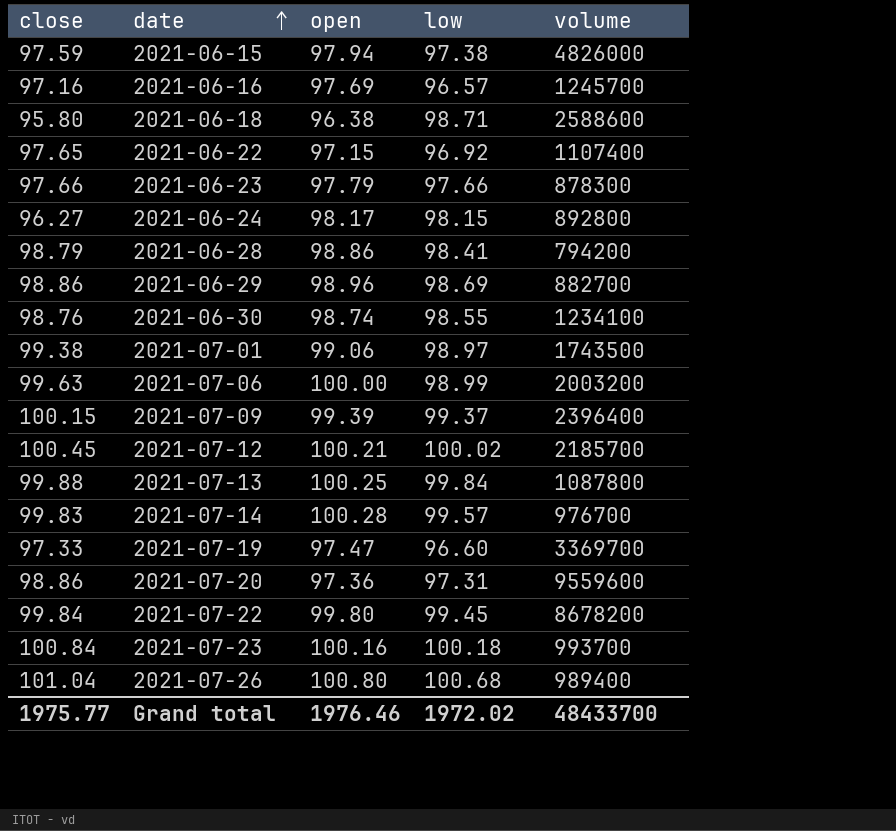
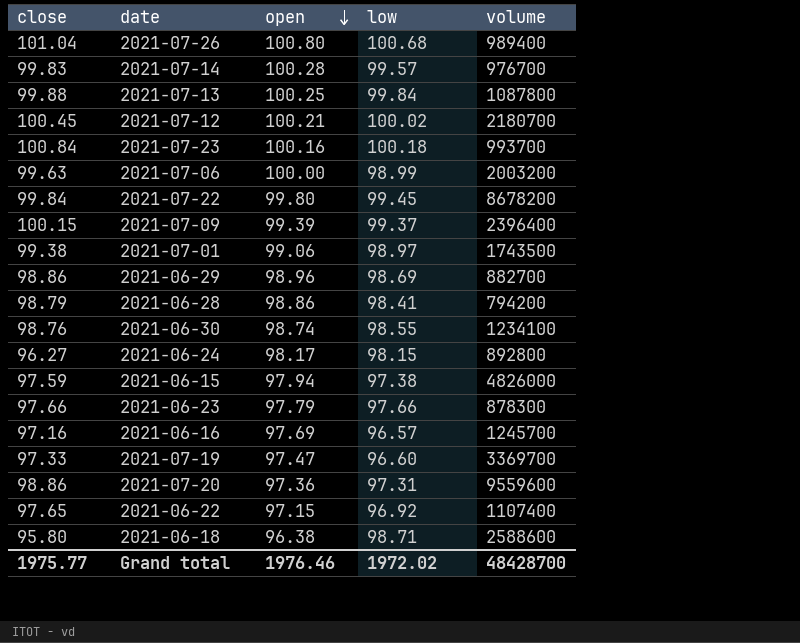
row order: date ascending -> open descending
2021-07-12 | volume: 2185700 -> 2180700
Grand total | volume: 48433700 -> 48428700

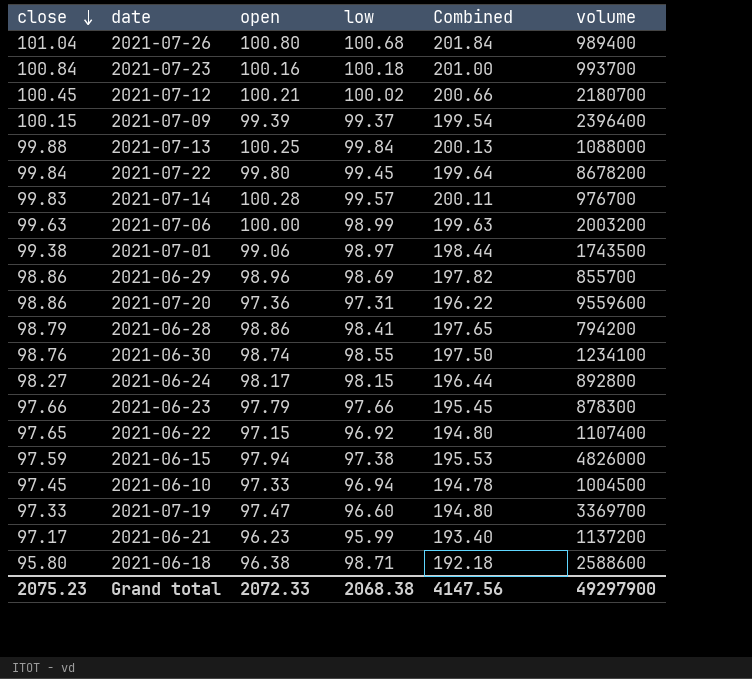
row order: open descending -> close descending
column Combined | formula: none -> [close] + [open]
row 2021-06-16: 97.16 | 97.69 | 96.57 | 1245700 -> none
2021-07-13 | volume: 1087800 -> 1088000
2021-06-29 | volume: 882700 -> 855700
2021-06-24 | close: 96.27 -> 98.27
row 2021-06-10: none -> 97.45 | 97.33 | 96.94 | 194.78 | 1004500
row 2021-06-21: none -> 97.17 | 96.23 | 95.99 | 193.40 | 1137200
Grand total | close: 1975.77 -> 2075.23
Grand total | open: 1976.46 -> 2072.33
Grand total | low: 1972.02 -> 2068.38
Grand total | volume: 48428700 -> 49297900

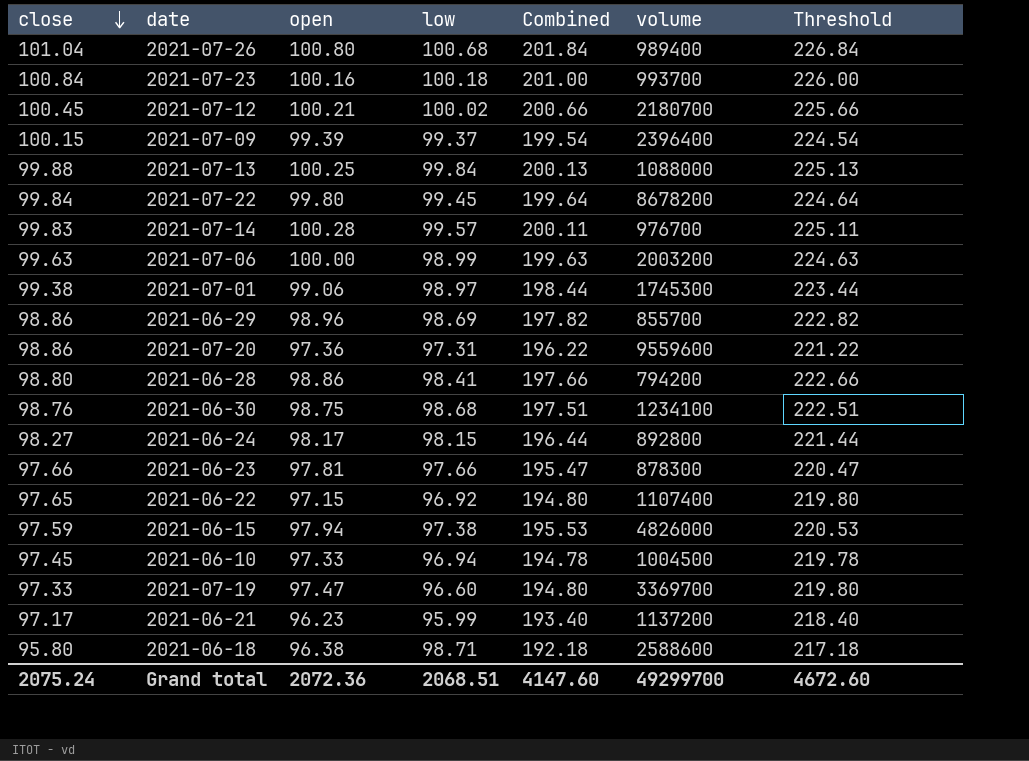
column Threshold | formula: none -> [Combined] + 25
2021-07-01 | volume: 1743500 -> 1745300
2021-06-28 | close: 98.79 -> 98.80
2021-06-28 | Combined: 197.65 -> 197.66
2021-06-30 | open: 98.74 -> 98.75
2021-06-30 | low: 98.55 -> 98.68
2021-06-30 | Combined: 197.50 -> 197.51
2021-06-23 | open: 97.79 -> 97.81
2021-06-23 | Combined: 195.45 -> 195.47
Grand total | close: 2075.23 -> 2075.24
Grand total | open: 2072.33 -> 2072.36
Grand total | low: 2068.38 -> 2068.51
Grand total | Combined: 4147.56 -> 4147.60
Grand total | volume: 49297900 -> 49299700

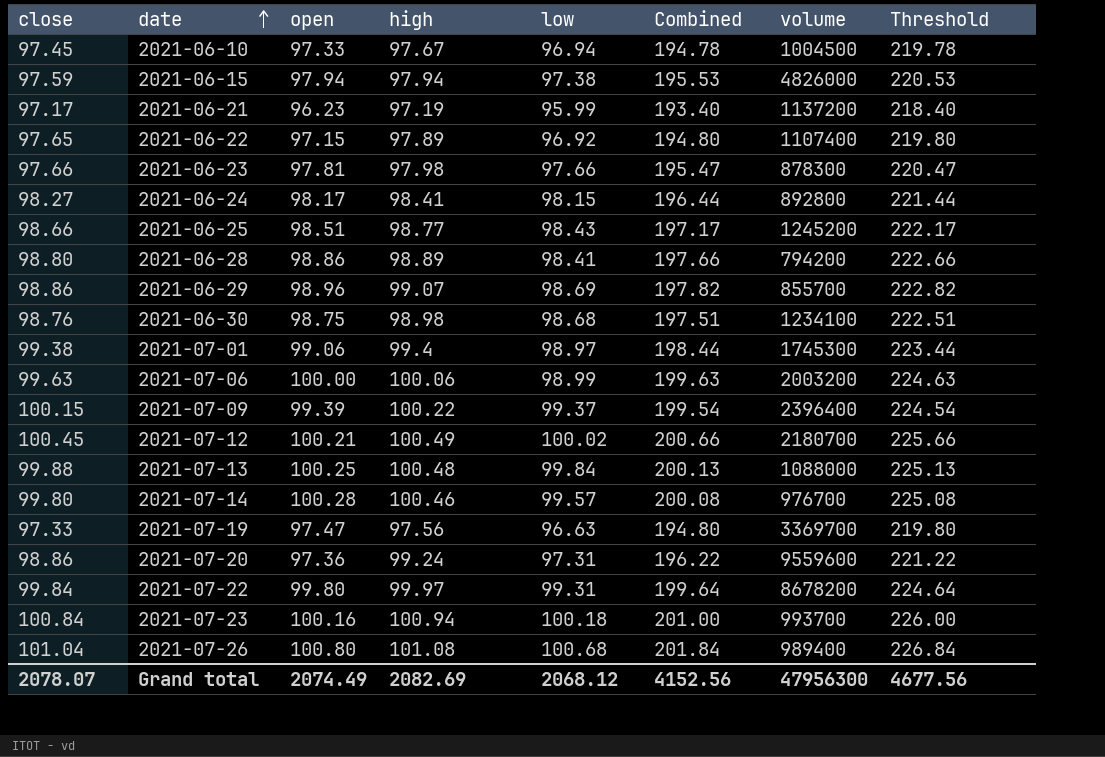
row order: close descending -> date ascending
column high | position: none -> 4
row 2021-06-18: 95.80 | 96.38 | 98.71 | 192.18 | 2588600 | 217.18 -> none
row 2021-06-25: none -> 98.66 | 98.51 | 98.77 | 98.43 | 197.17 | 1245200 | 222.17
2021-07-14 | close: 99.83 -> 99.80
2021-07-14 | Combined: 200.11 -> 200.08
2021-07-14 | Threshold: 225.11 -> 225.08
2021-07-19 | low: 96.60 -> 96.63
2021-07-22 | low: 99.45 -> 99.31
Grand total | close: 2075.24 -> 2078.07
Grand total | open: 2072.36 -> 2074.49
Grand total | low: 2068.51 -> 2068.12
Grand total | Combined: 4147.60 -> 4152.56
Grand total | volume: 49299700 -> 47956300
Grand total | Threshold: 4672.60 -> 4677.56

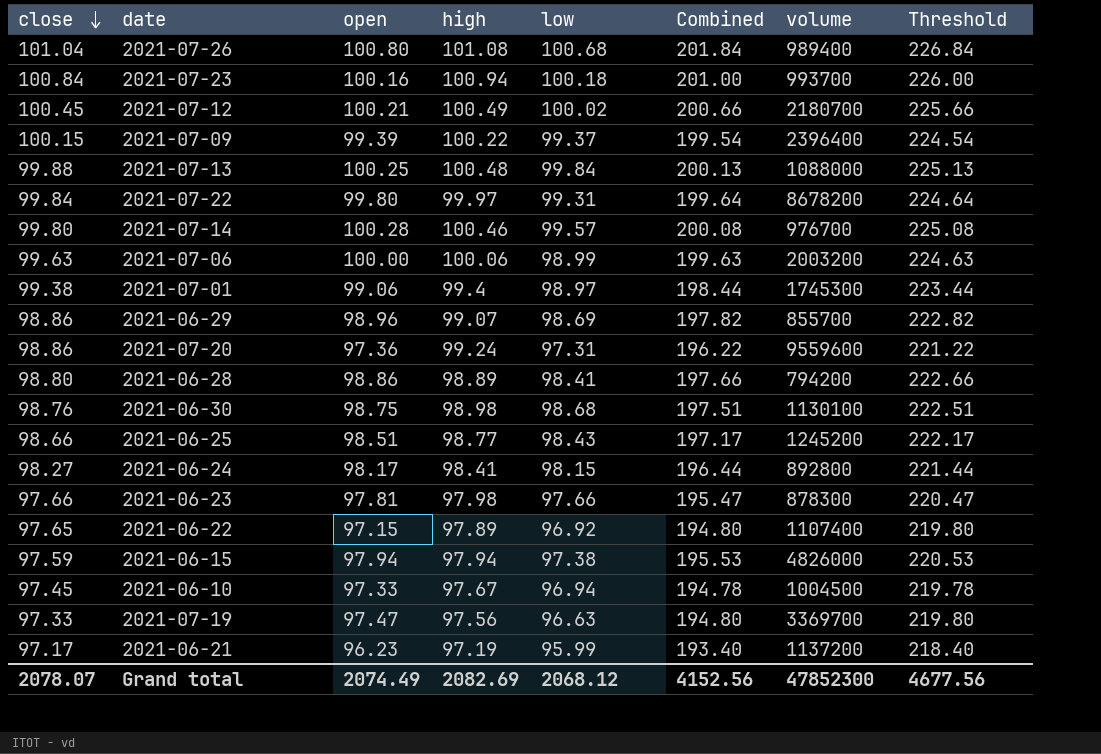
row order: date ascending -> close descending
2021-06-30 | volume: 1234100 -> 1130100
Grand total | volume: 47956300 -> 47852300

